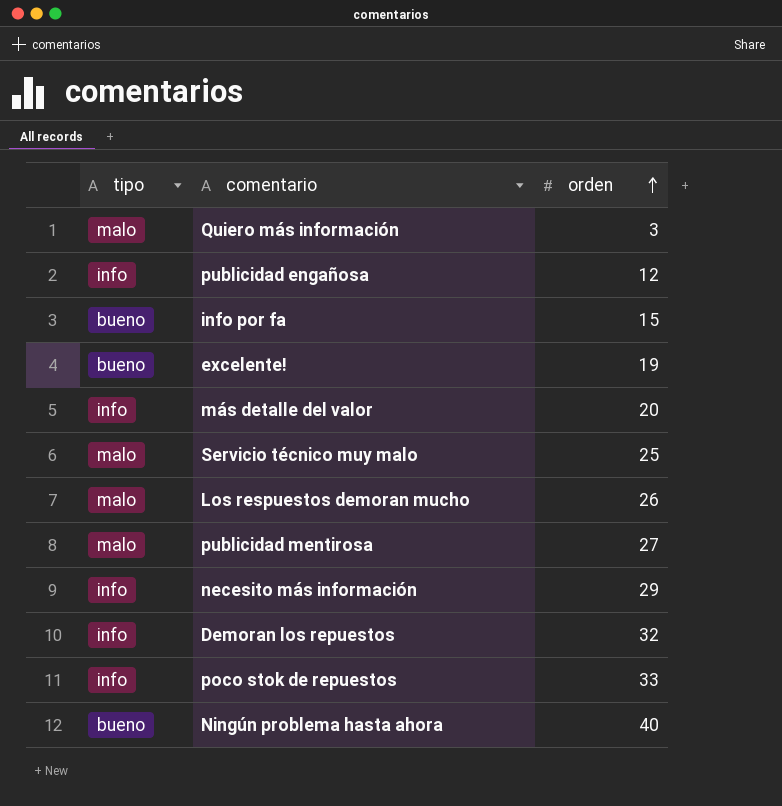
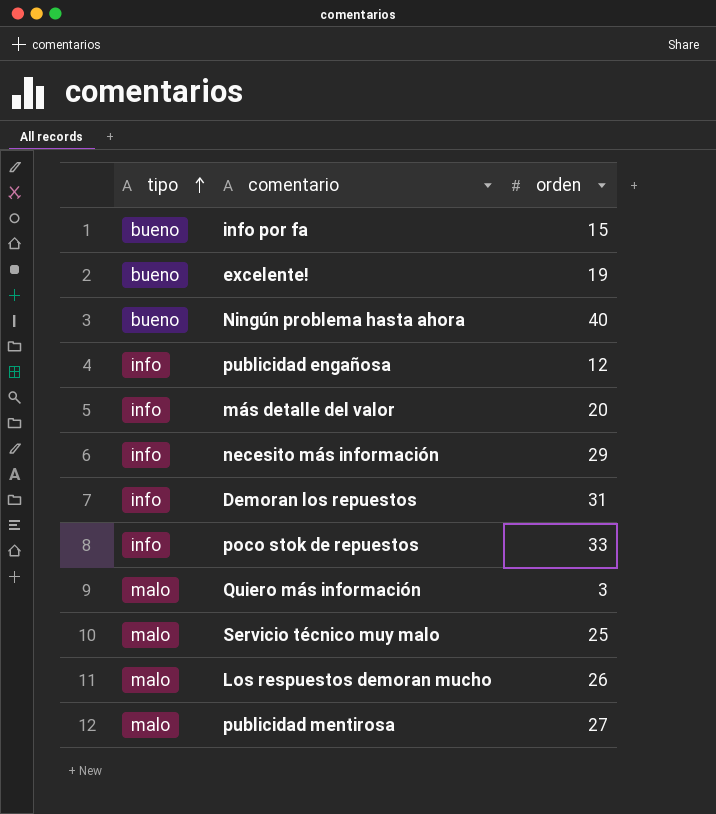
row order: orden ascending -> tipo ascending
Demoran los repuestos | orden: 32 -> 31

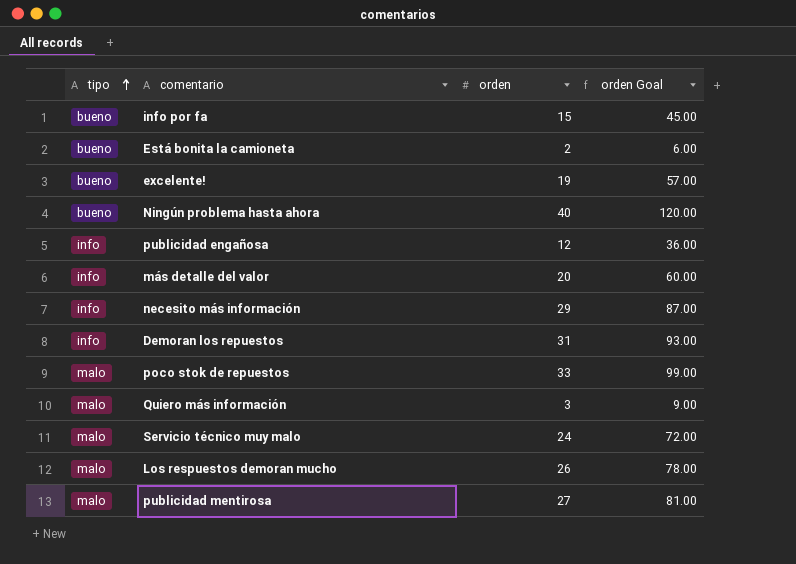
column orden Goal | formula: none -> [orden] * 3
row Está bonita la camioneta: none -> bueno | 2 | 6.00
poco stok de repuestos | tipo: info -> malo
Servicio técnico muy malo | orden: 25 -> 24

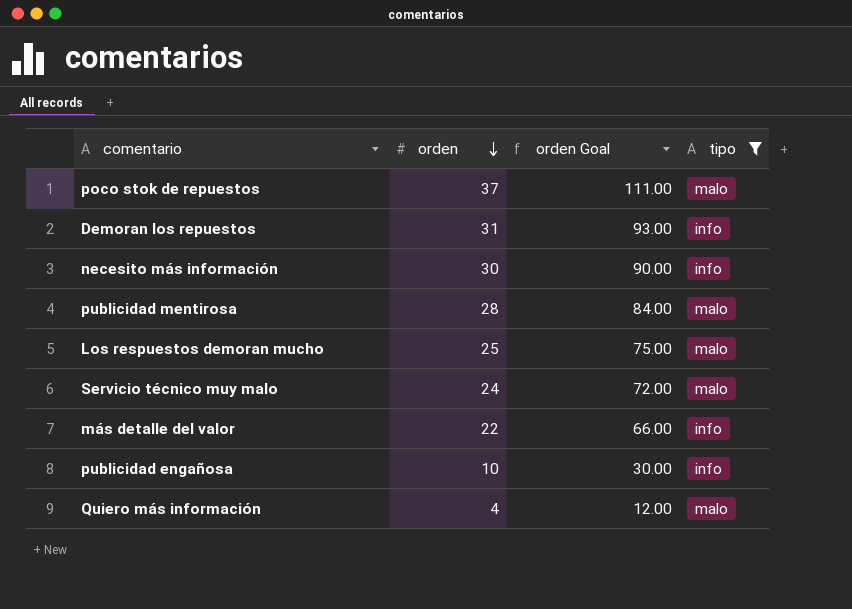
filter: none -> tipo != bueno
row order: tipo ascending -> orden descending
column tipo | position: 1 -> 4
poco stok de repuestos | orden: 33 -> 37
poco stok de repuestos | orden Goal: 99.00 -> 111.00
necesito más información | orden: 29 -> 30
necesito más información | orden Goal: 87.00 -> 90.00
publicidad mentirosa | orden: 27 -> 28
publicidad mentirosa | orden Goal: 81.00 -> 84.00
Los respuestos demoran mucho | orden: 26 -> 25
Los respuestos demoran mucho | orden Goal: 78.00 -> 75.00
más detalle del valor | orden: 20 -> 22
más detalle del valor | orden Goal: 60.00 -> 66.00
publicidad engañosa | orden: 12 -> 10
publicidad engañosa | orden Goal: 36.00 -> 30.00
Quiero más información | orden: 3 -> 4
Quiero más información | orden Goal: 9.00 -> 12.00

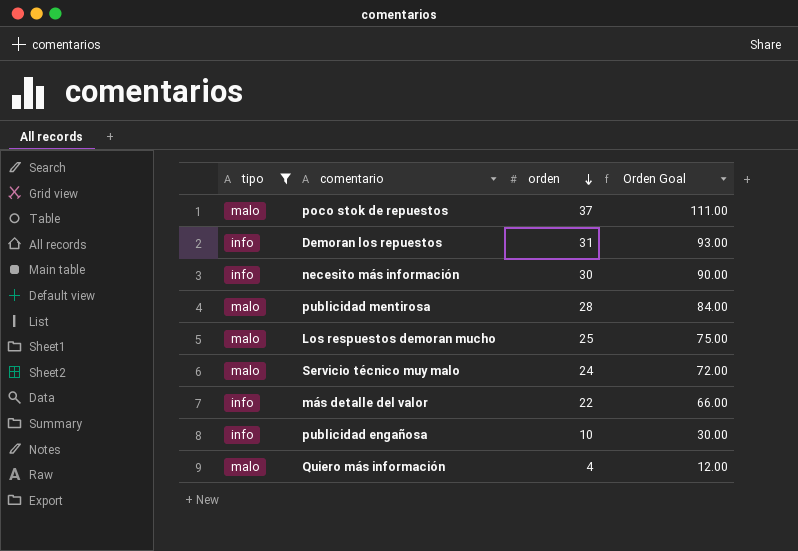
column tipo | position: 4 -> 1
column name: orden Goal -> Orden Goal

